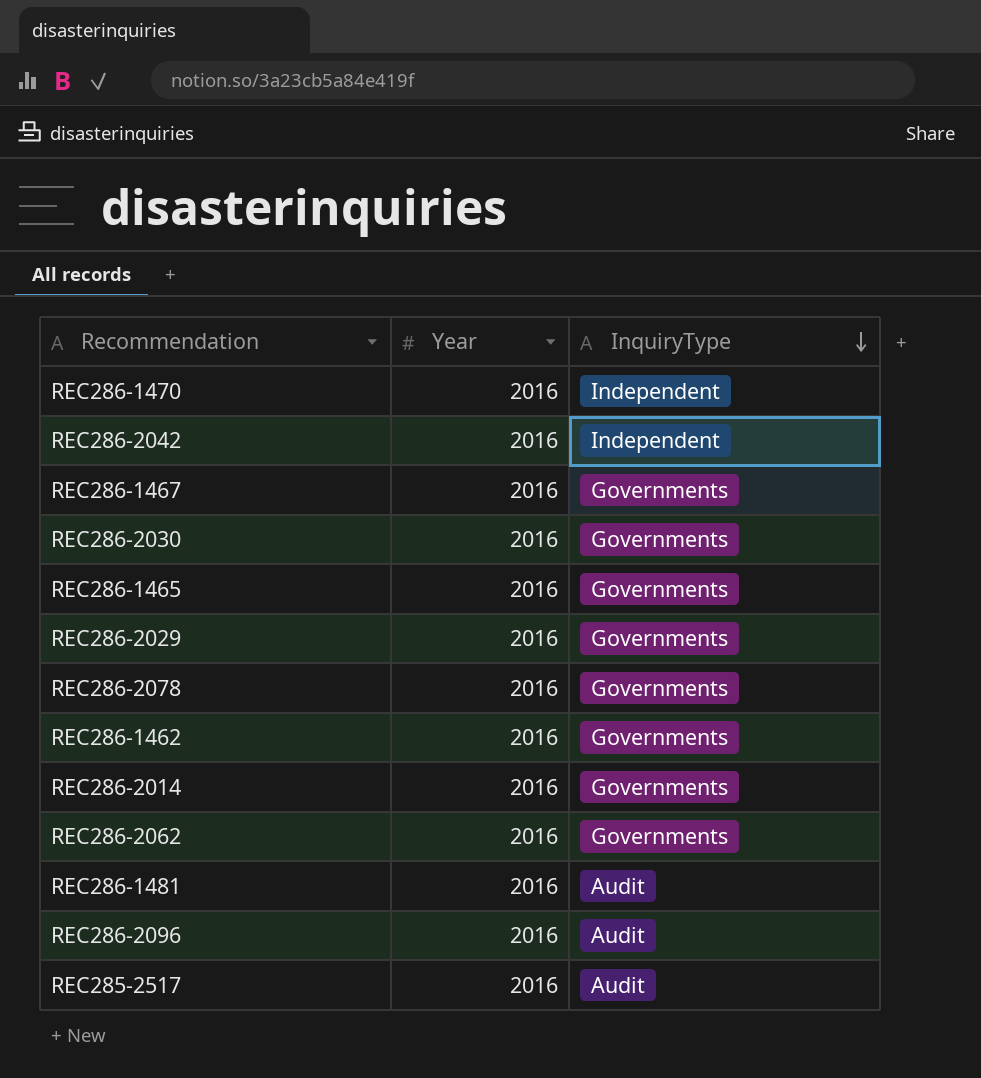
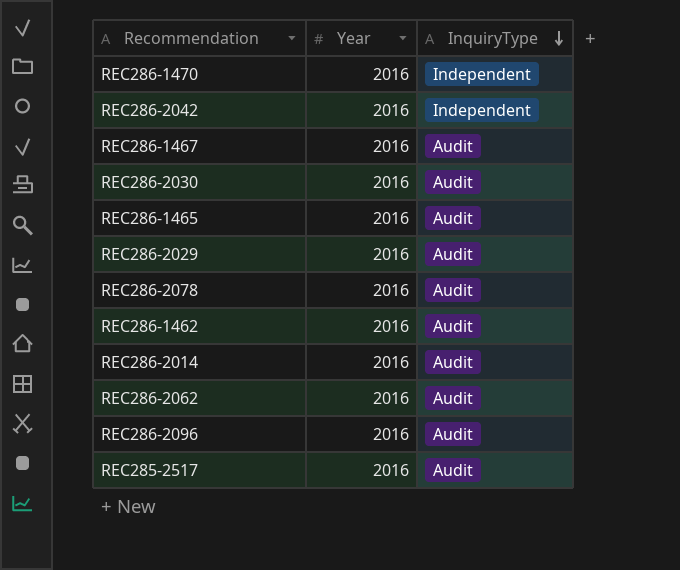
row REC286-1481: 2016 | Audit -> none
REC286-1467 | InquiryType: Governments -> Audit
REC286-2030 | InquiryType: Governments -> Audit
REC286-1465 | InquiryType: Governments -> Audit
REC286-2029 | InquiryType: Governments -> Audit
REC286-2078 | InquiryType: Governments -> Audit
REC286-1462 | InquiryType: Governments -> Audit
REC286-2014 | InquiryType: Governments -> Audit
REC286-2062 | InquiryType: Governments -> Audit

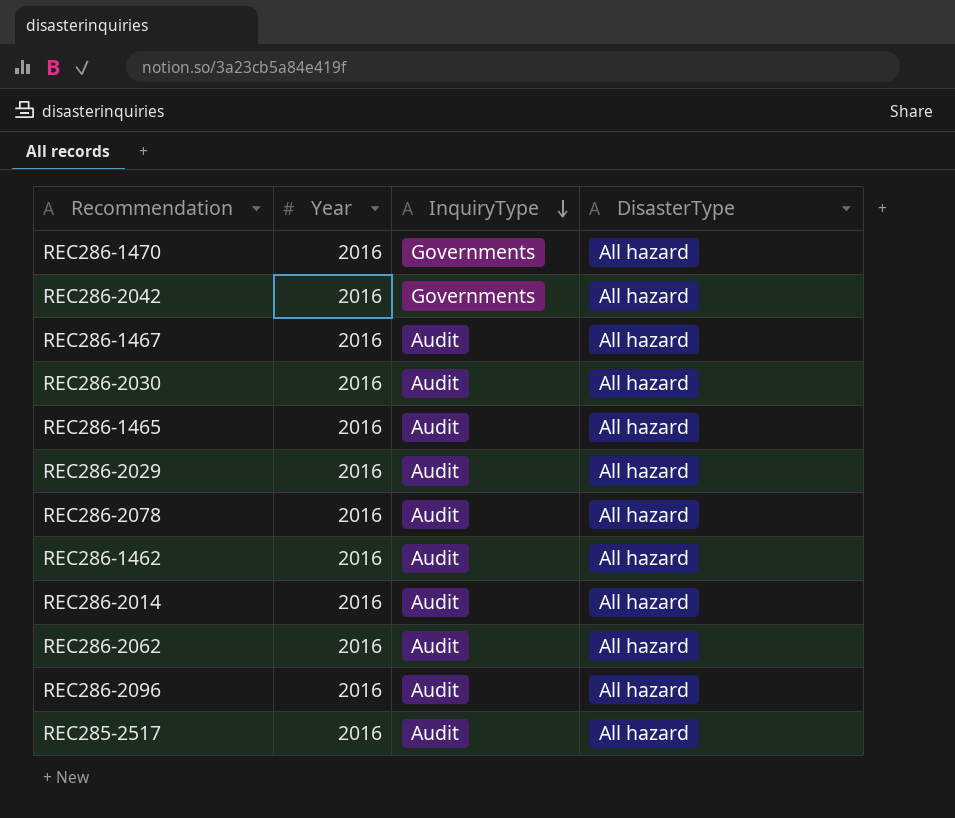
column DisasterType | position: none -> 4
REC286-1470 | InquiryType: Independent -> Governments
REC286-2042 | InquiryType: Independent -> Governments

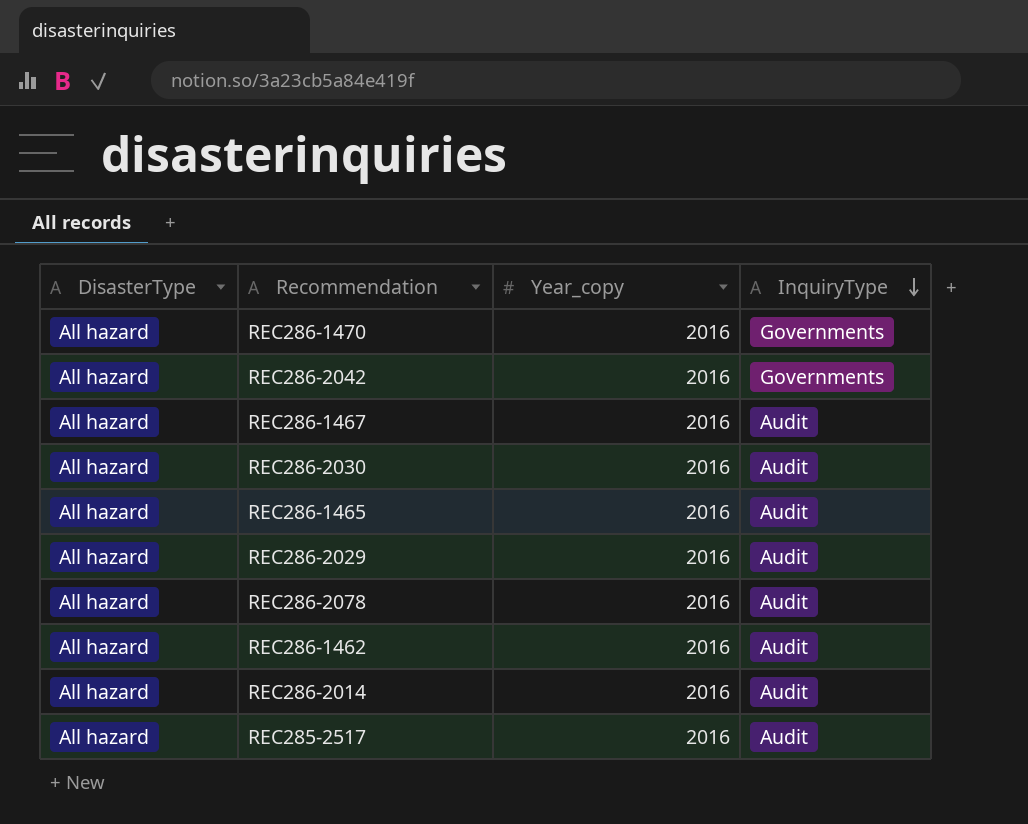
column DisasterType | position: 4 -> 1
column name: Year -> Year_copy
row REC286-2062: 2016 | Audit | All hazard -> none
row REC286-2096: 2016 | Audit | All hazard -> none

